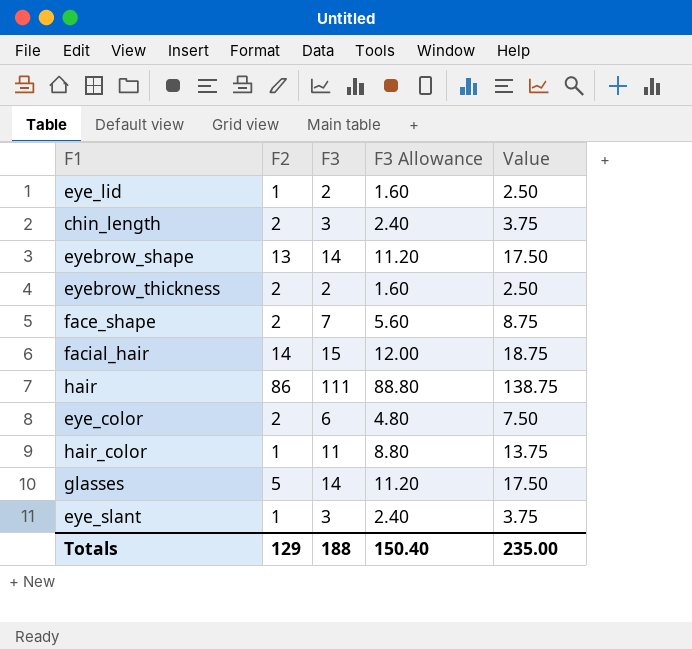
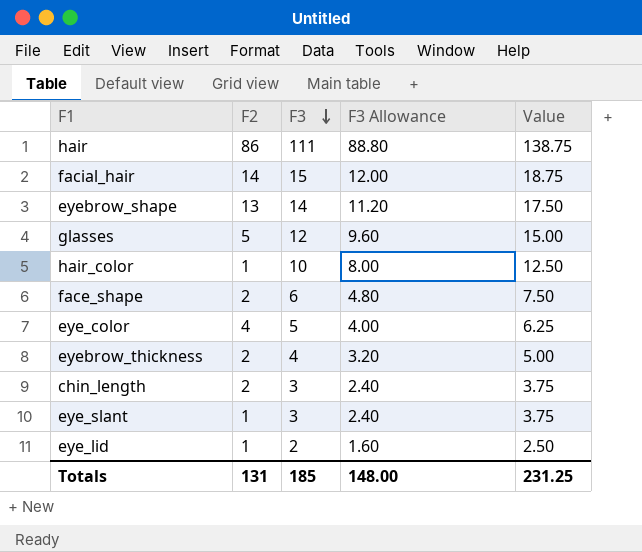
row order: none -> F3 descending
glasses | F3: 14 -> 12
glasses | F3 Allowance: 11.20 -> 9.60
glasses | Value: 17.50 -> 15.00
hair_color | F3: 11 -> 10
hair_color | F3 Allowance: 8.80 -> 8.00
hair_color | Value: 13.75 -> 12.50
face_shape | F3: 7 -> 6
face_shape | F3 Allowance: 5.60 -> 4.80
face_shape | Value: 8.75 -> 7.50
eye_color | F2: 2 -> 4
eye_color | F3: 6 -> 5
eye_color | F3 Allowance: 4.80 -> 4.00
eye_color | Value: 7.50 -> 6.25
eyebrow_thickness | F3: 2 -> 4
eyebrow_thickness | F3 Allowance: 1.60 -> 3.20
eyebrow_thickness | Value: 2.50 -> 5.00
Totals | F2: 129 -> 131
Totals | F3: 188 -> 185
Totals | F3 Allowance: 150.40 -> 148.00
Totals | Value: 235.00 -> 231.25

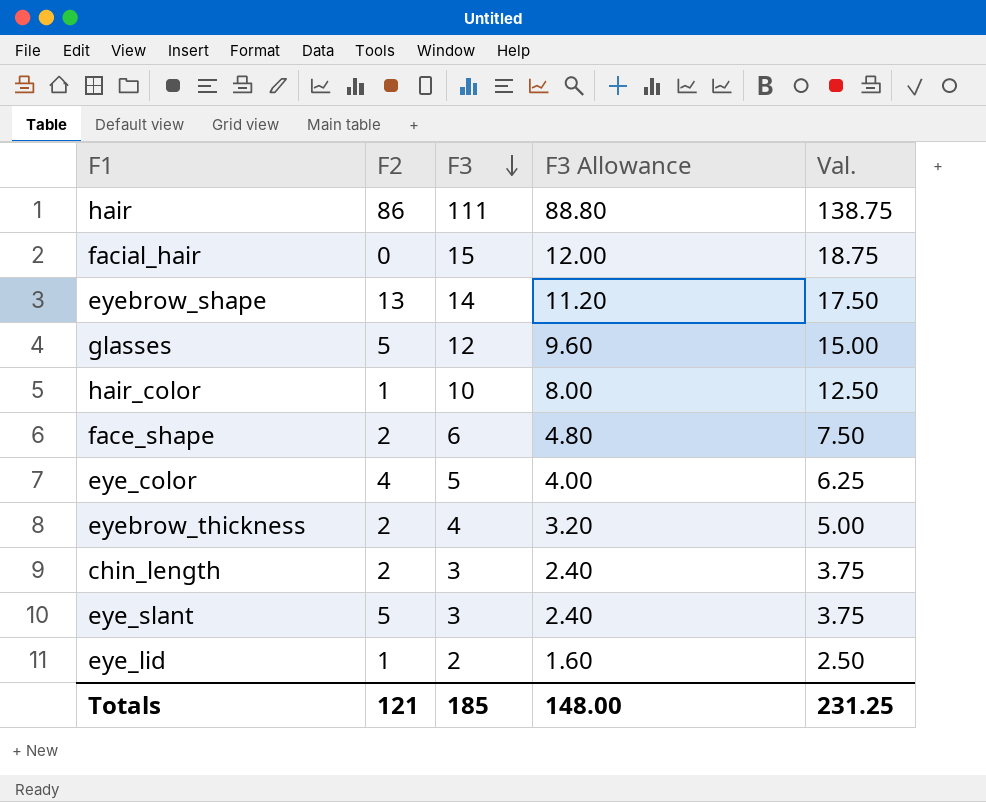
column name: Value -> Val.
facial_hair | F2: 14 -> 0
eye_slant | F2: 1 -> 5
Totals | F2: 131 -> 121

